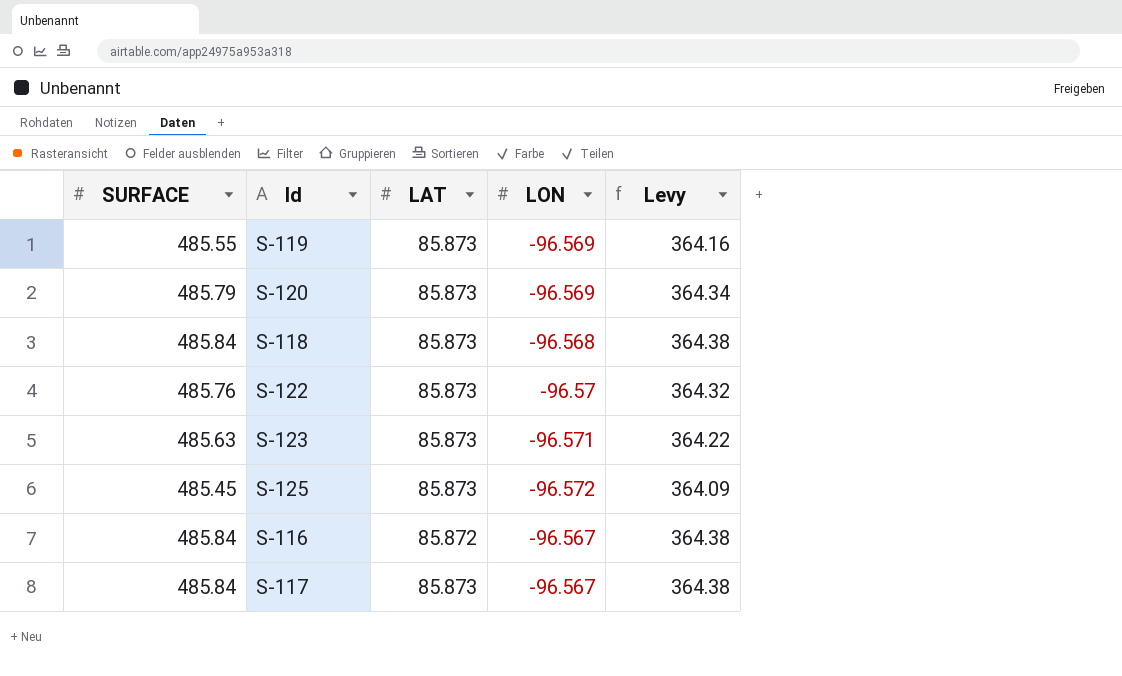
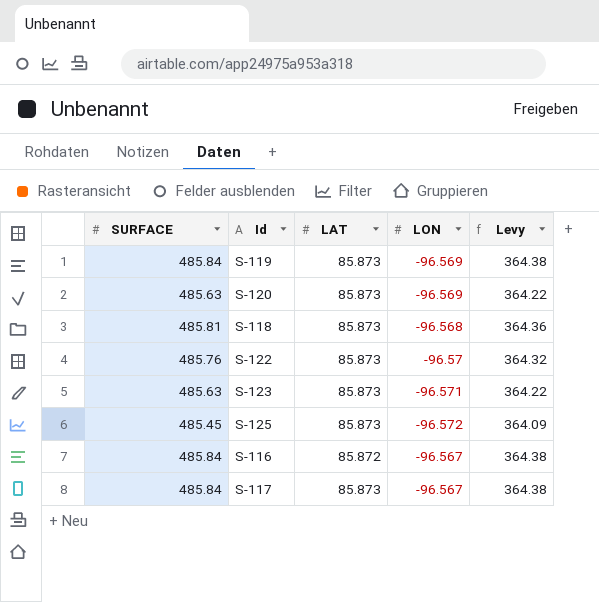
S-119 | SURFACE: 485.55 -> 485.84
S-119 | Levy: 364.16 -> 364.38
S-120 | SURFACE: 485.79 -> 485.63
S-120 | Levy: 364.34 -> 364.22
S-118 | SURFACE: 485.84 -> 485.81
S-118 | Levy: 364.38 -> 364.36

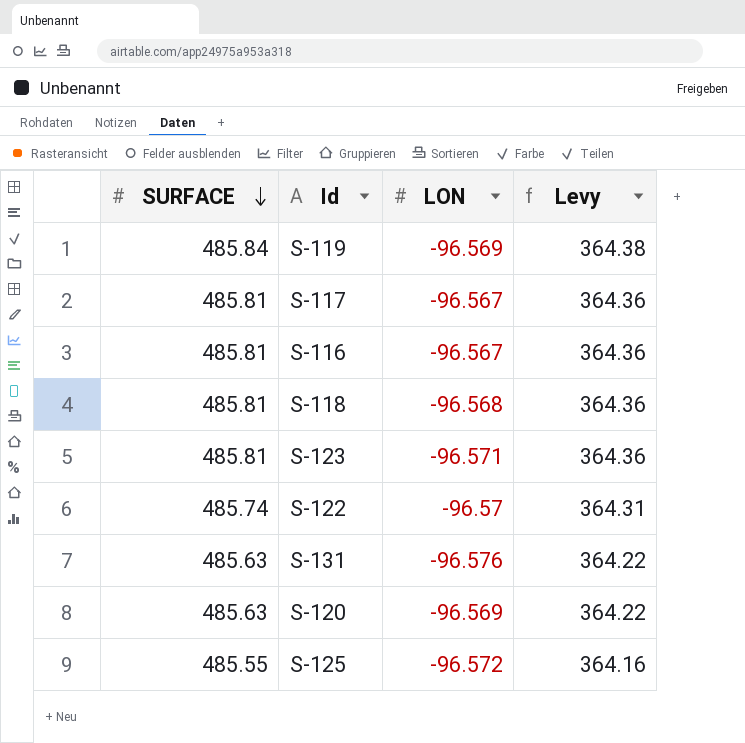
row order: none -> SURFACE descending
column LAT | position: 3 -> none
S-117 | SURFACE: 485.84 -> 485.81
S-117 | Levy: 364.38 -> 364.36
S-116 | SURFACE: 485.84 -> 485.81
S-116 | Levy: 364.38 -> 364.36
S-123 | SURFACE: 485.63 -> 485.81
S-123 | Levy: 364.22 -> 364.36
S-122 | SURFACE: 485.76 -> 485.74
S-122 | Levy: 364.32 -> 364.31
row S-131: none -> 485.63 | -96.576 | 364.22
S-125 | SURFACE: 485.45 -> 485.55
S-125 | Levy: 364.09 -> 364.16

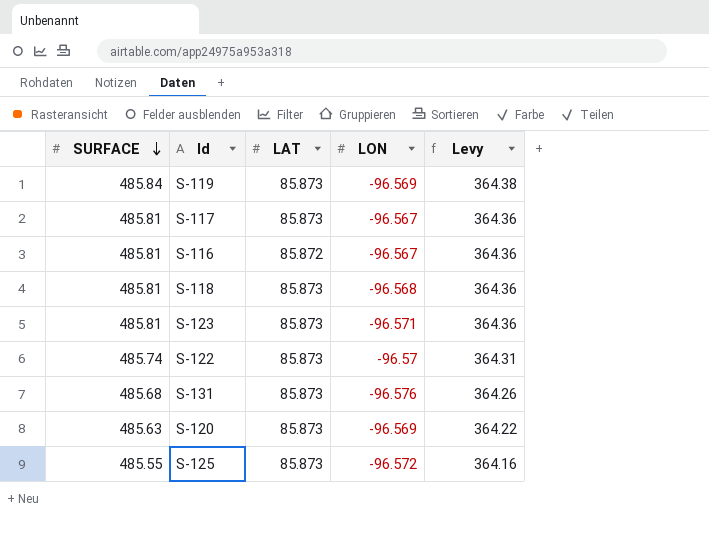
column LAT | position: none -> 3
S-131 | SURFACE: 485.63 -> 485.68
S-131 | Levy: 364.22 -> 364.26

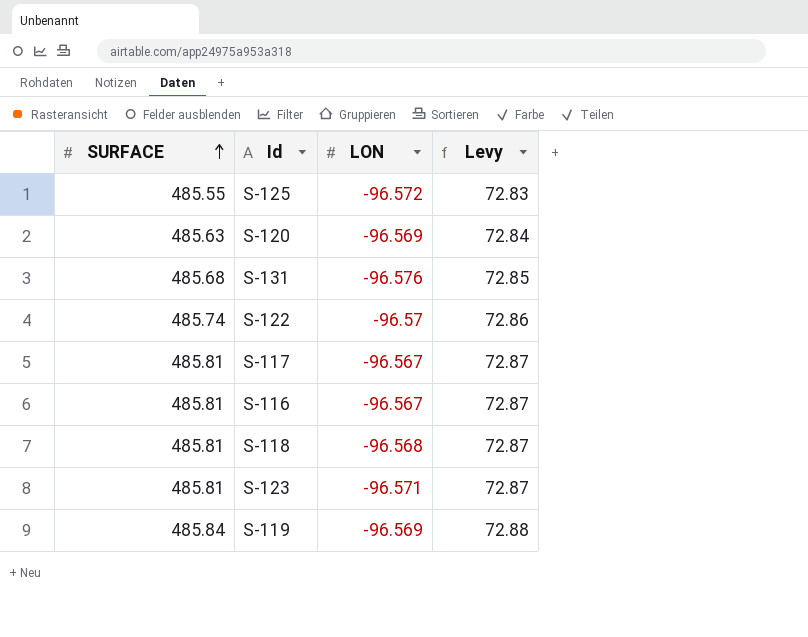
row order: SURFACE descending -> SURFACE ascending
column LAT | position: 3 -> none
column Levy | formula: [SURFACE] * 0.75 -> [SURFACE] * 0.15

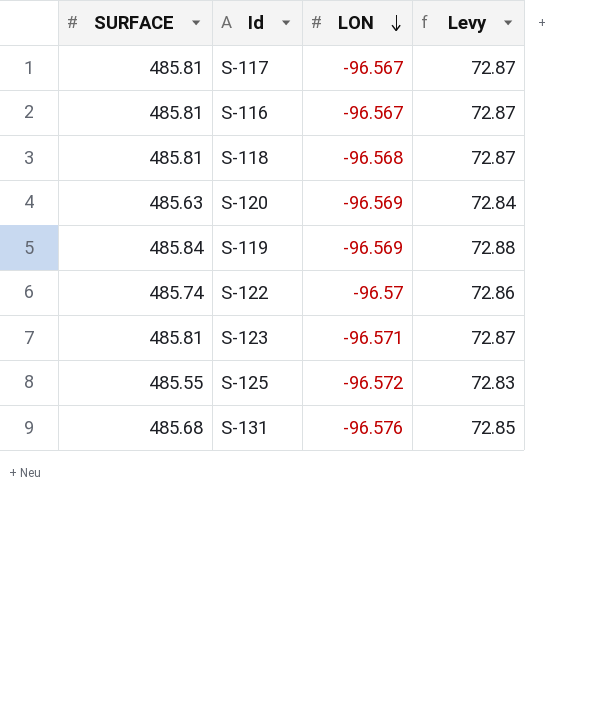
row order: SURFACE ascending -> LON descending

